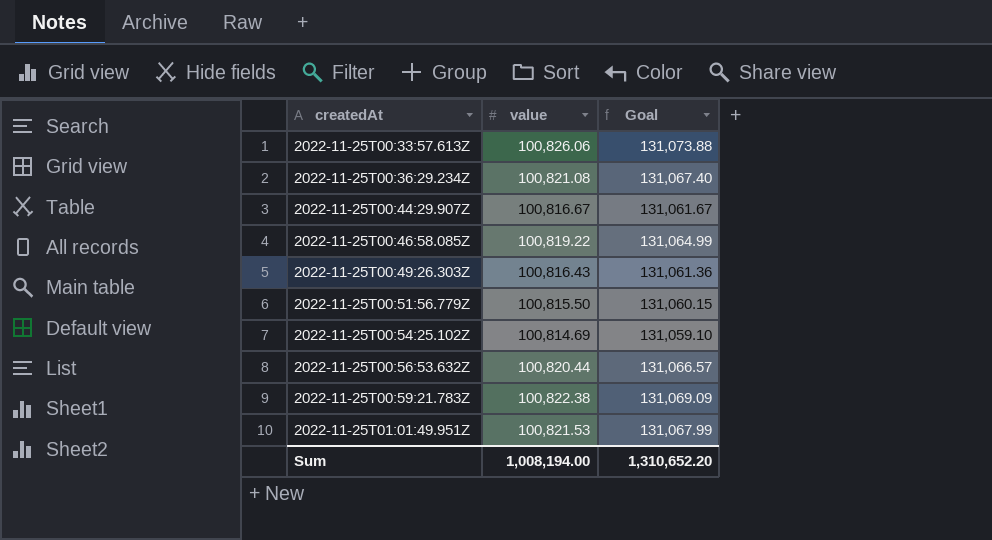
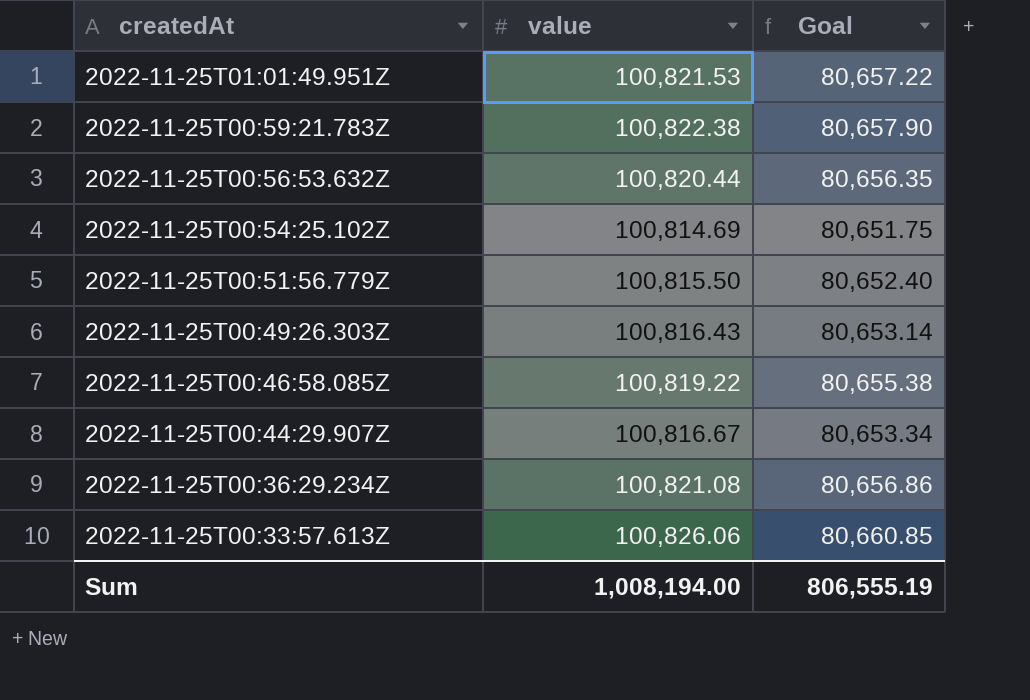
row order: createdAt ascending -> createdAt descending
column Goal | formula: [value] * 1.3 -> [value] * 0.8
Sum | Goal: 1,310,652.20 -> 806,555.19

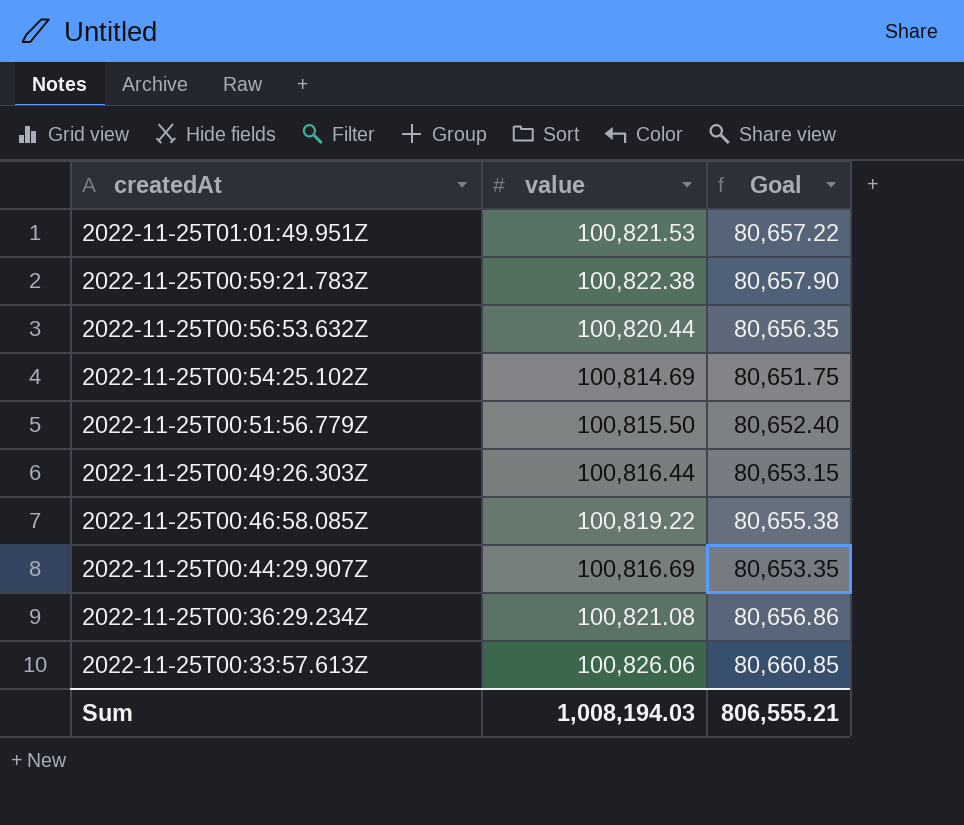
2022-11-25T00:49:26.303Z | value: 100,816.43 -> 100,816.44
2022-11-25T00:49:26.303Z | Goal: 80,653.14 -> 80,653.15
2022-11-25T00:44:29.907Z | value: 100,816.67 -> 100,816.69
2022-11-25T00:44:29.907Z | Goal: 80,653.34 -> 80,653.35
Sum | value: 1,008,194.00 -> 1,008,194.03
Sum | Goal: 806,555.19 -> 806,555.21

